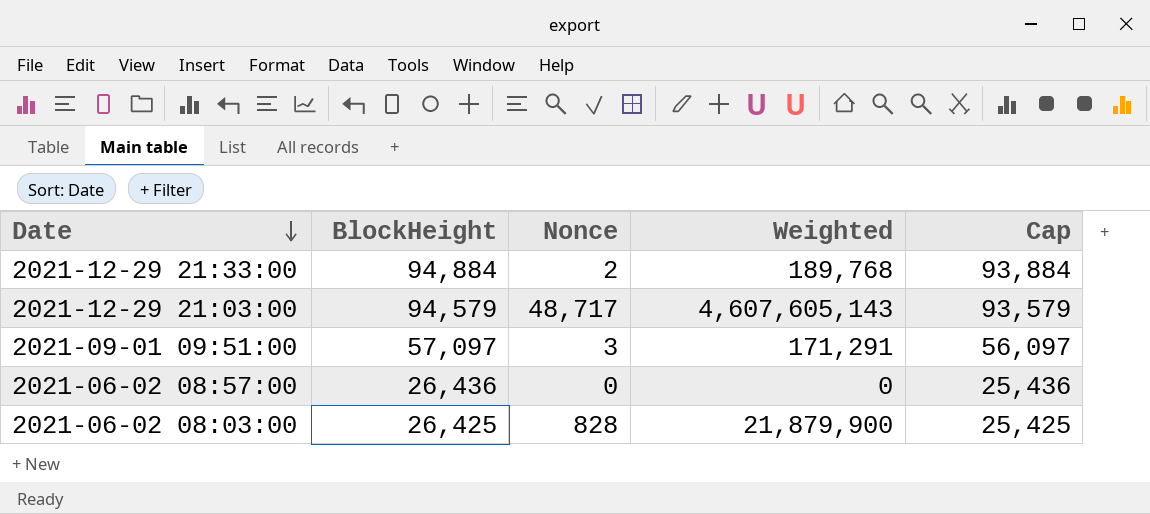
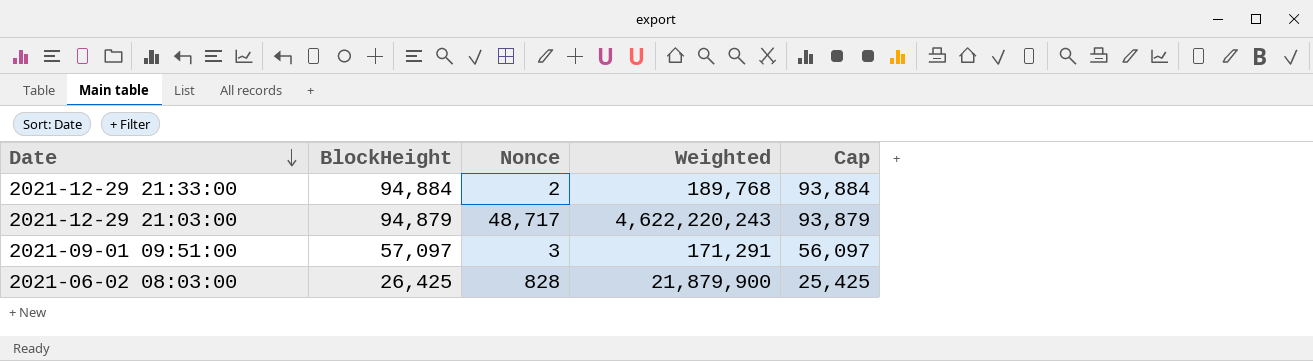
row 2021-06-02 08:57:00: 26,436 | 0 | 0 | 25,436 -> none
2021-12-29 21:03:00 | BlockHeight: 94,579 -> 94,879
2021-12-29 21:03:00 | Weighted: 4,607,605,143 -> 4,622,220,243
2021-12-29 21:03:00 | Cap: 93,579 -> 93,879

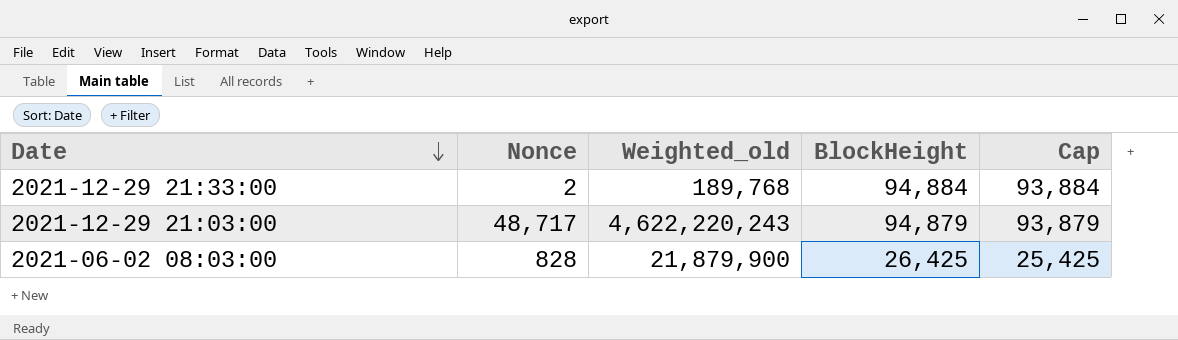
column name: Weighted -> Weighted_old
column BlockHeight | position: 2 -> 4
row 2021-09-01 09:51:00: 57,097 | 3 | 171,291 | 56,097 -> none

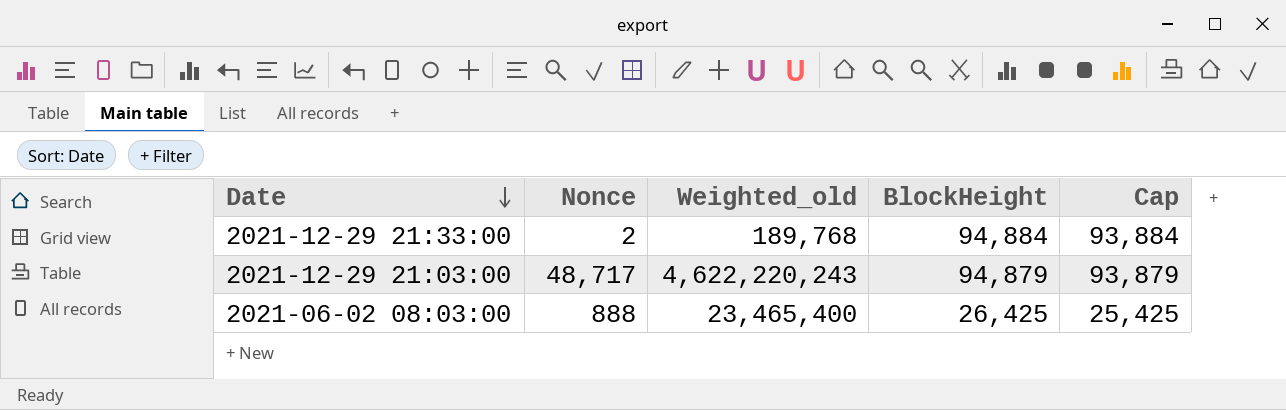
2021-06-02 08:03:00 | Nonce: 828 -> 888
2021-06-02 08:03:00 | Weighted_old: 21,879,900 -> 23,465,400

